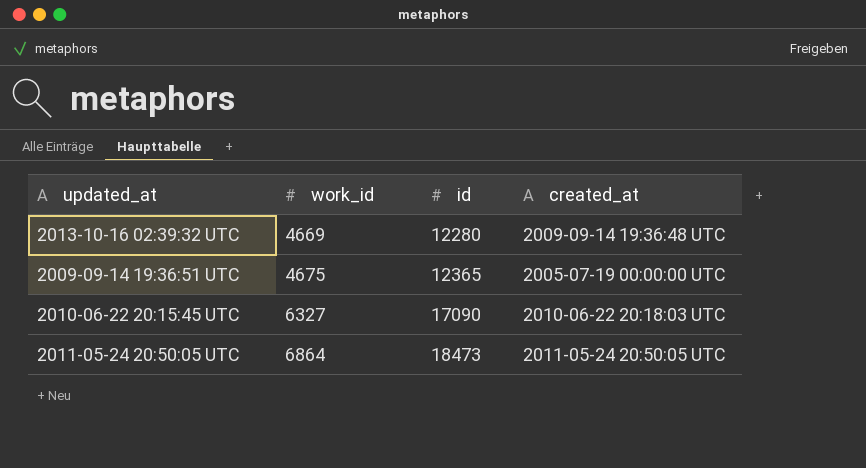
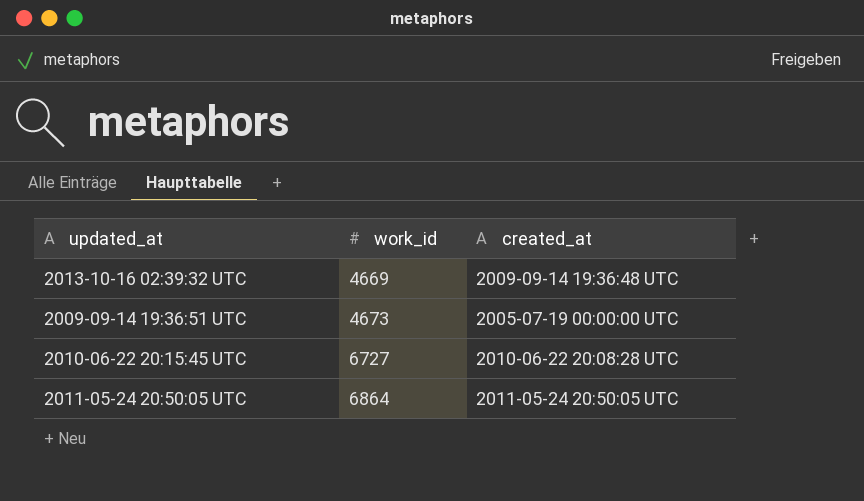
column id | position: 3 -> none
2009-09-14 19:36:51 UTC | work_id: 4675 -> 4673
2010-06-22 20:15:45 UTC | work_id: 6327 -> 6727
2010-06-22 20:15:45 UTC | created_at: 2010-06-22 20:18:03 UTC -> 2010-06-22 20:08:28 UTC

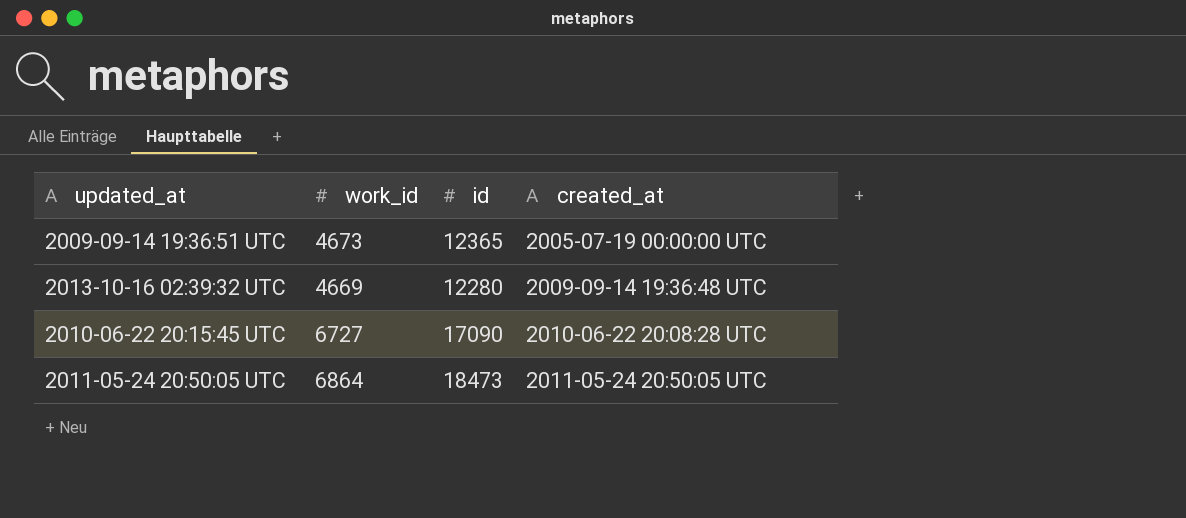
row order: work_id ascending -> created_at ascending
column id | position: none -> 3

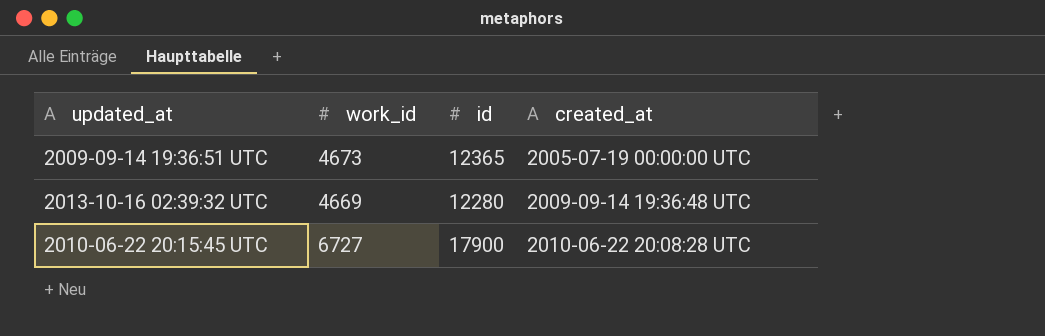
row 2011-05-24 20:50:05 UTC: 6864 | 18473 | 2011-05-24 20:50:05 UTC -> none
2010-06-22 20:15:45 UTC | id: 17090 -> 17900

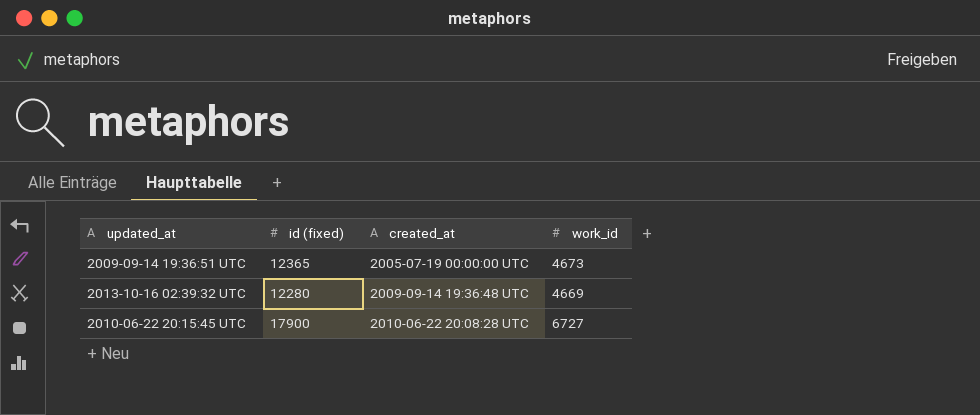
column name: id -> id (fixed)
column work_id | position: 2 -> 4

